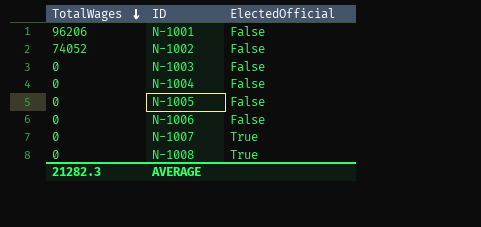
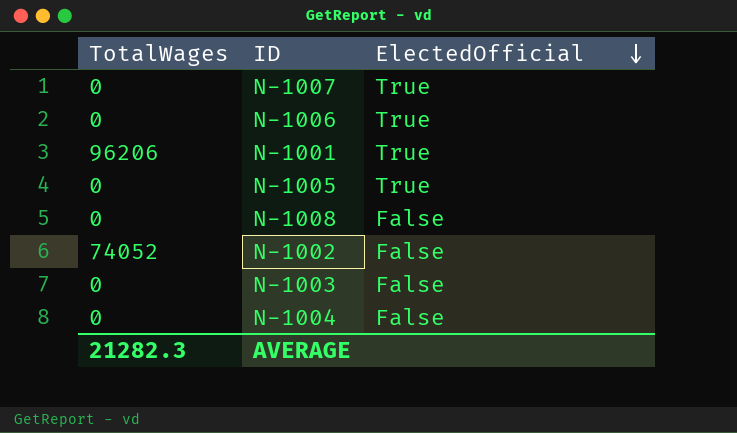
row order: TotalWages descending -> ElectedOfficial descending
N-1006 | ElectedOfficial: False -> True
N-1001 | ElectedOfficial: False -> True
N-1005 | ElectedOfficial: False -> True
N-1008 | ElectedOfficial: True -> False

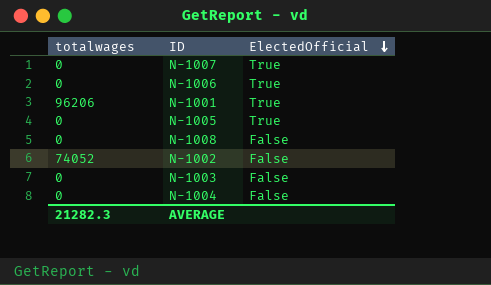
column name: TotalWages -> totalwages

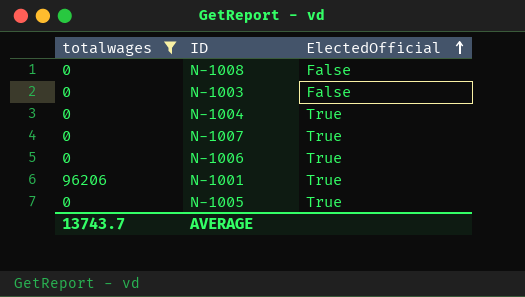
filter: none -> totalwages != 74052
row order: ElectedOfficial descending -> ElectedOfficial ascending
N-1004 | ElectedOfficial: False -> True
AVERAGE | totalwages: 21282.3 -> 13743.7

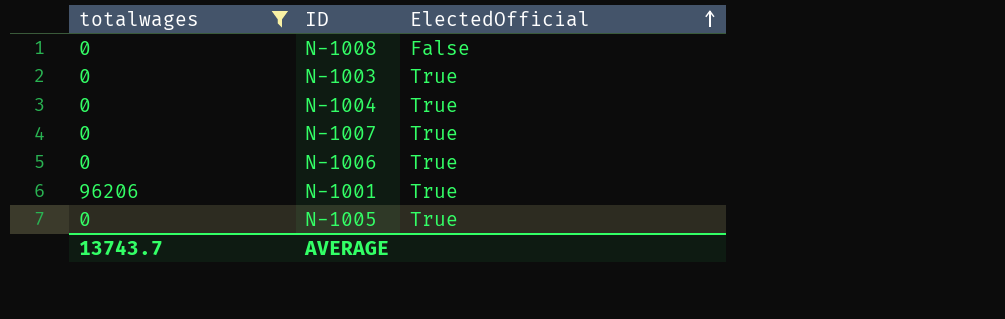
N-1003 | ElectedOfficial: False -> True

